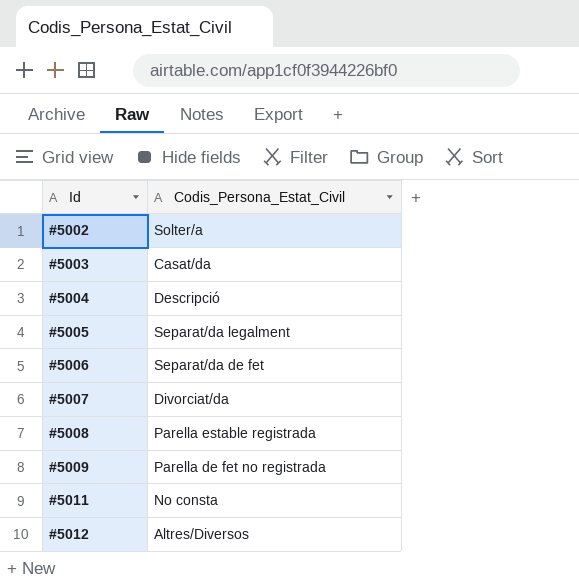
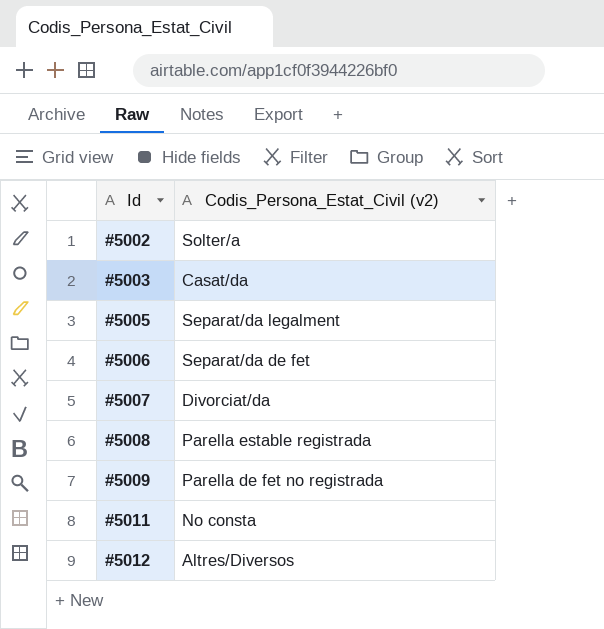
column name: Codis_Persona_Estat_Civil -> Codis_Persona_Estat_Civil (v2)
row #5004: Descripció -> none

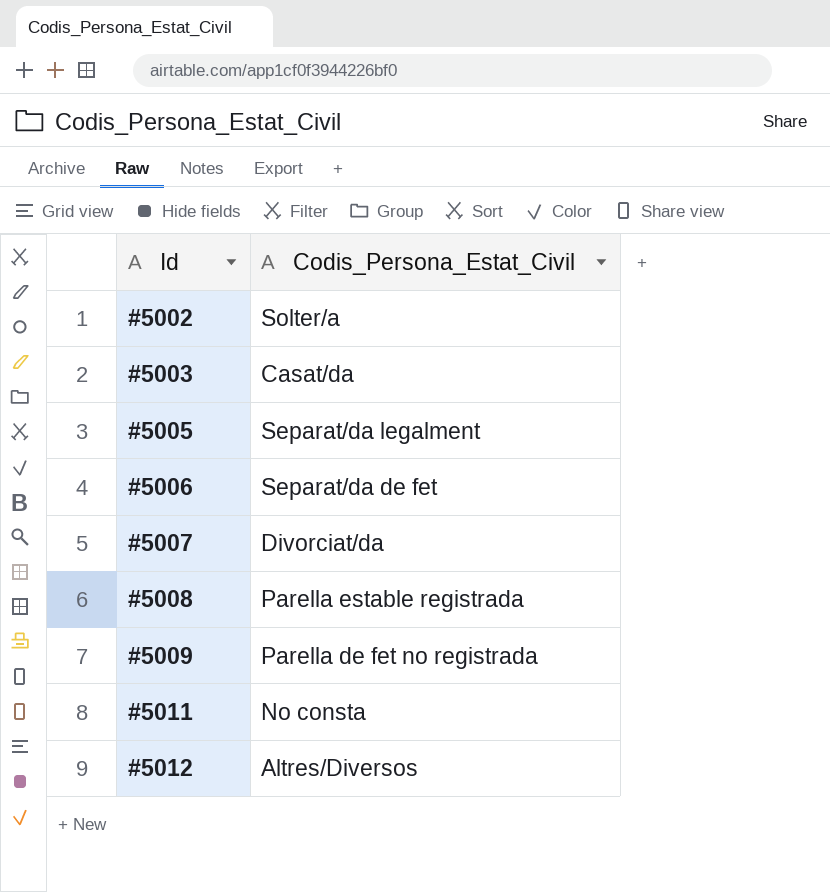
column name: Codis_Persona_Estat_Civil (v2) -> Codis_Persona_Estat_Civil

